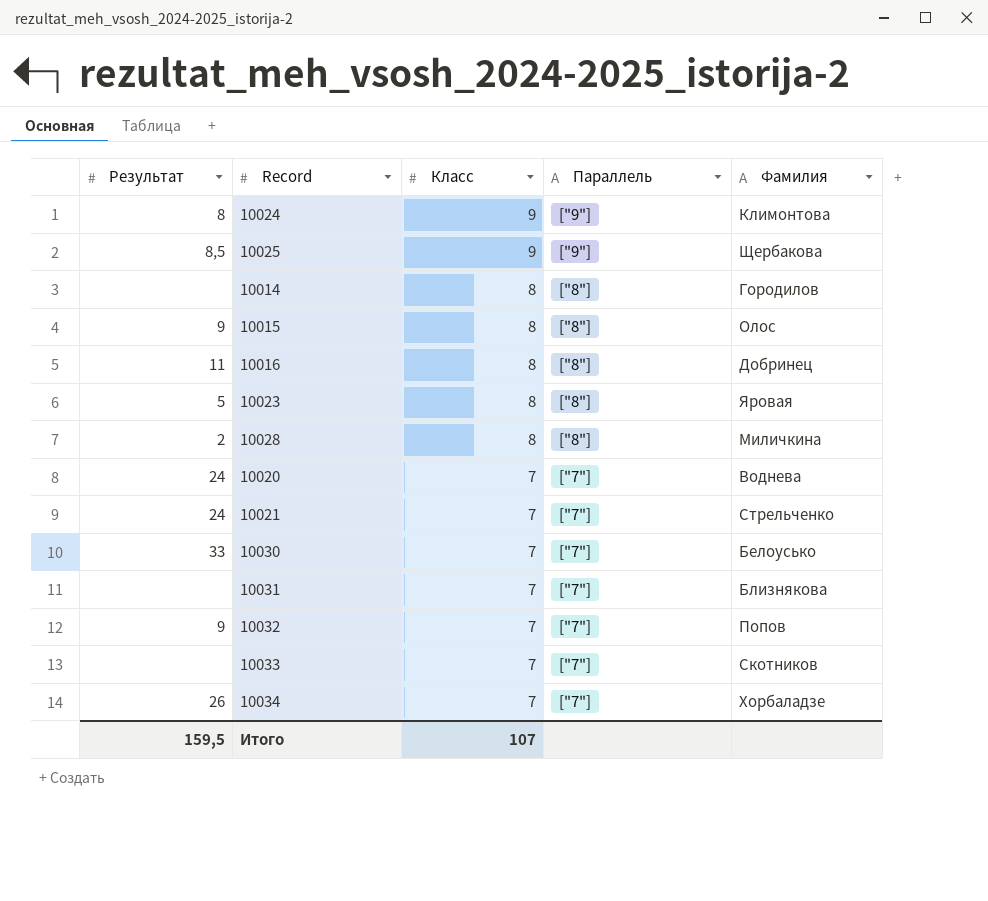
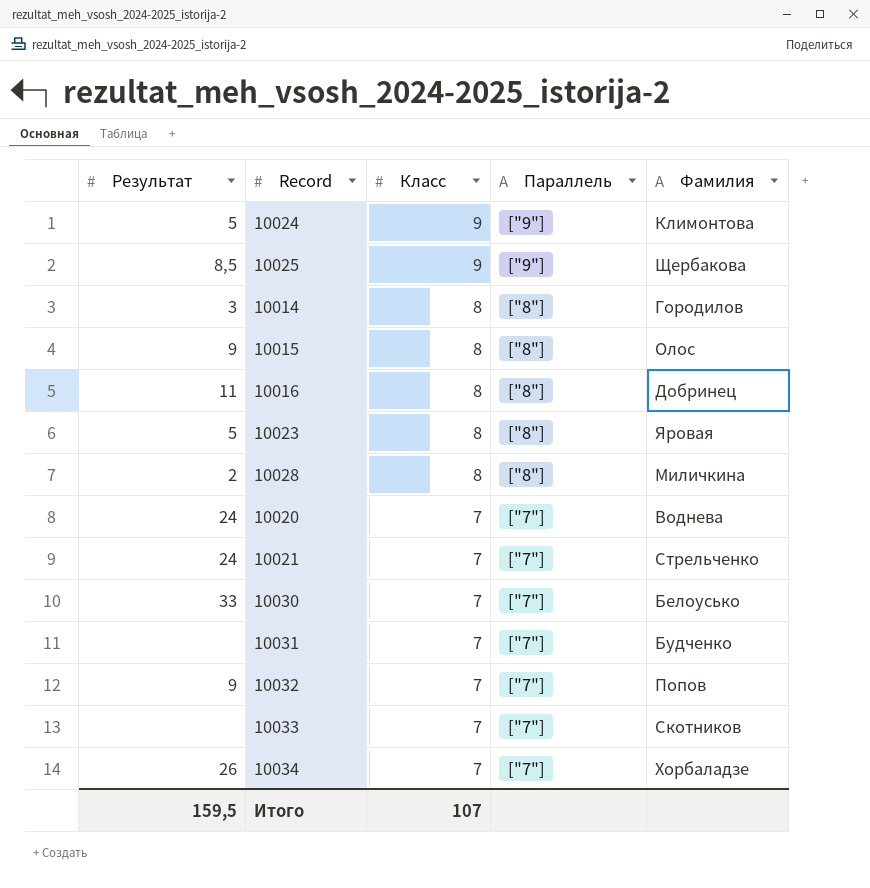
10024 | Результат: 8 -> 5
10014 | Результат: none -> 3
10031 | Фамилия: Близнякова -> Будченко

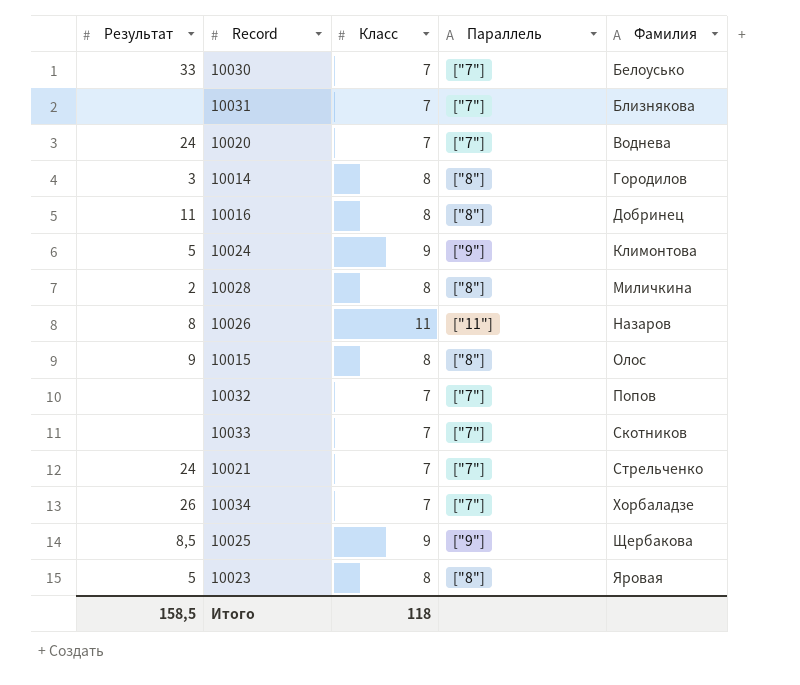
row order: Класс descending -> Фамилия ascending
10031 | Фамилия: Будченко -> Близнякова
row 10026: none -> 8 | 11 | ["11"] | Назаров
10032 | Результат: 9 -> none
Итого | Результат: 159,5 -> 158,5
Итого | Класс: 107 -> 118

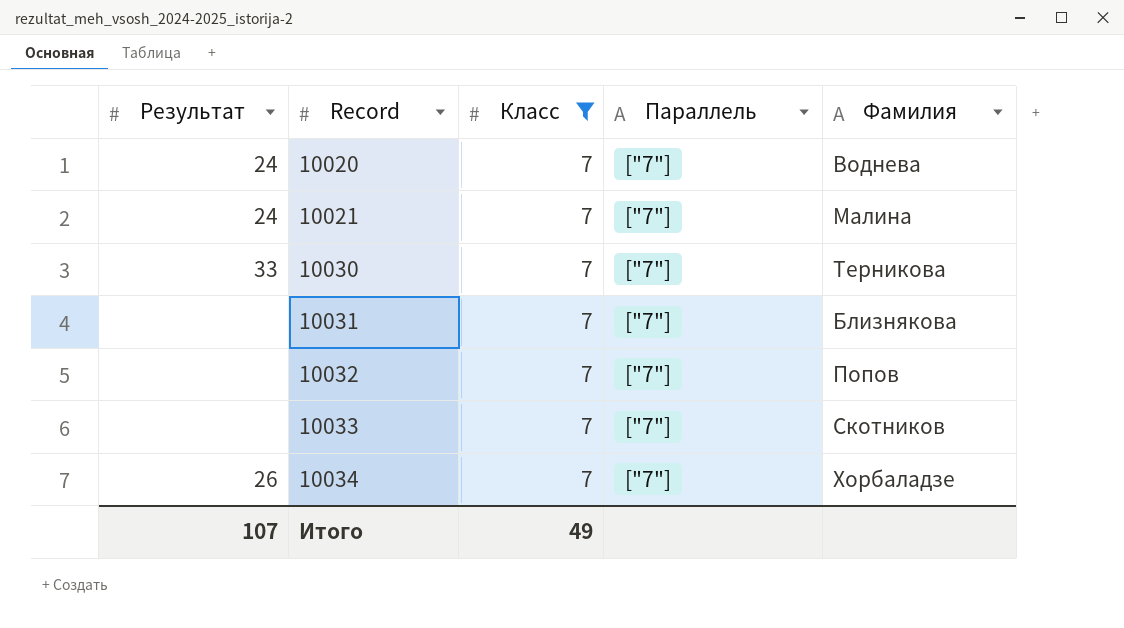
filter: none -> Класс = 7
row order: Фамилия ascending -> Record ascending
10021 | Фамилия: Стрельченко -> Малина
10030 | Фамилия: Белоусько -> Терникова
Итого | Результат: 158,5 -> 107
Итого | Класс: 118 -> 49

